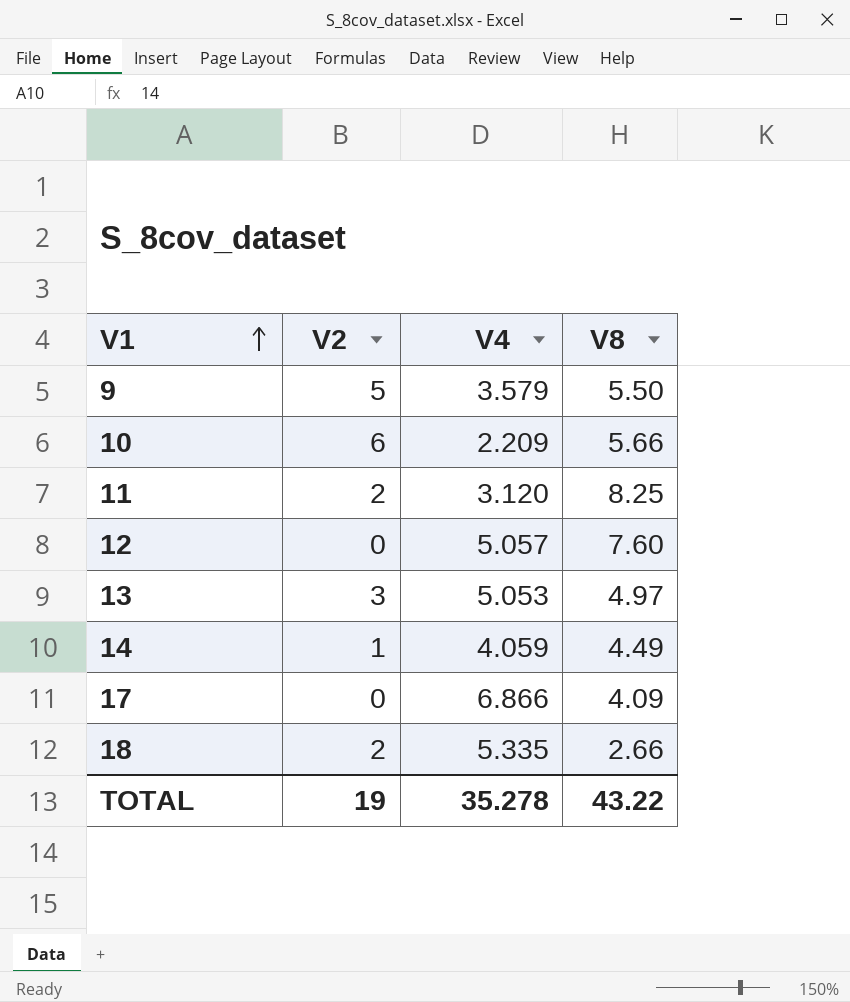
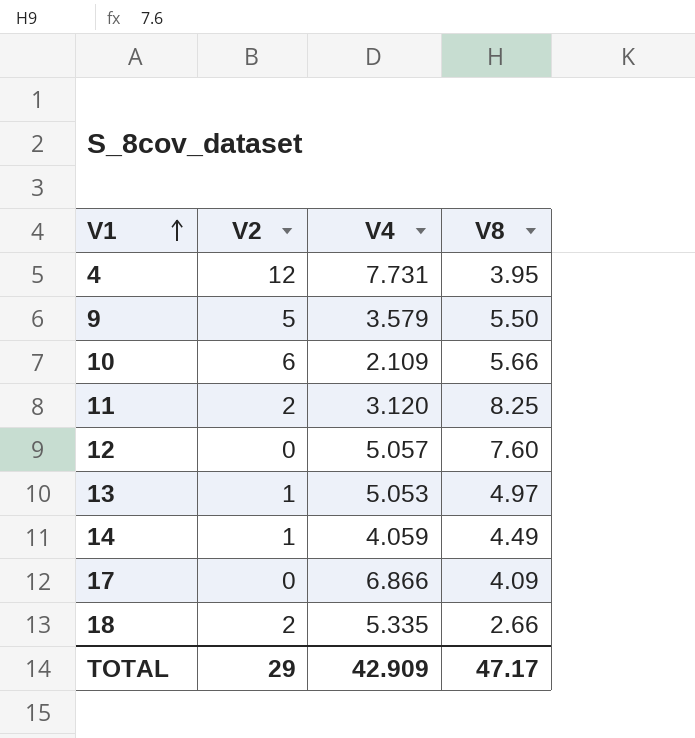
row 4: none -> 12 | 7.731 | 3.95
10 | V4: 2.209 -> 2.109
13 | V2: 3 -> 1
TOTAL | V2: 19 -> 29
TOTAL | V4: 35.278 -> 42.909
TOTAL | V8: 43.22 -> 47.17

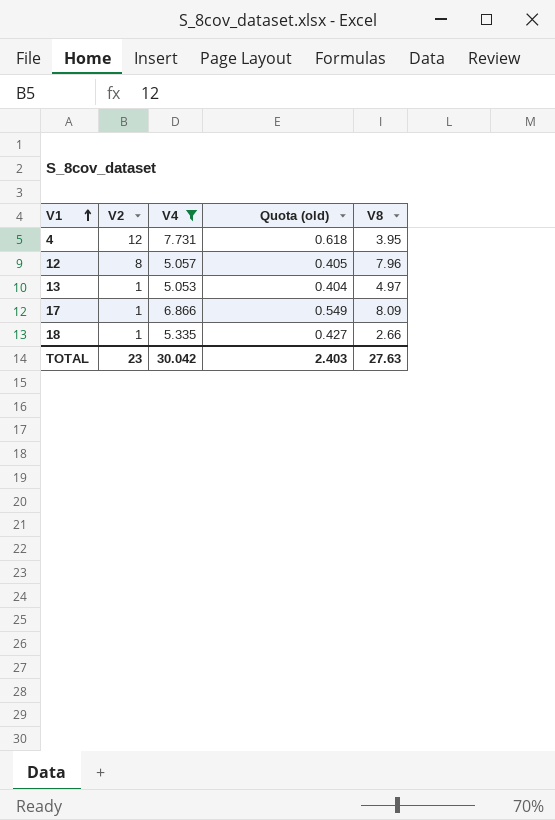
filter: none -> V4 >= 5.053
column Quota (old) | formula: none -> [V4] * 0.08
12 | V2: 0 -> 8
12 | V8: 7.60 -> 7.96
17 | V2: 0 -> 1
17 | V8: 4.09 -> 8.09
18 | V2: 2 -> 1
TOTAL | V2: 29 -> 23
TOTAL | V4: 42.909 -> 30.042
TOTAL | V8: 47.17 -> 27.63

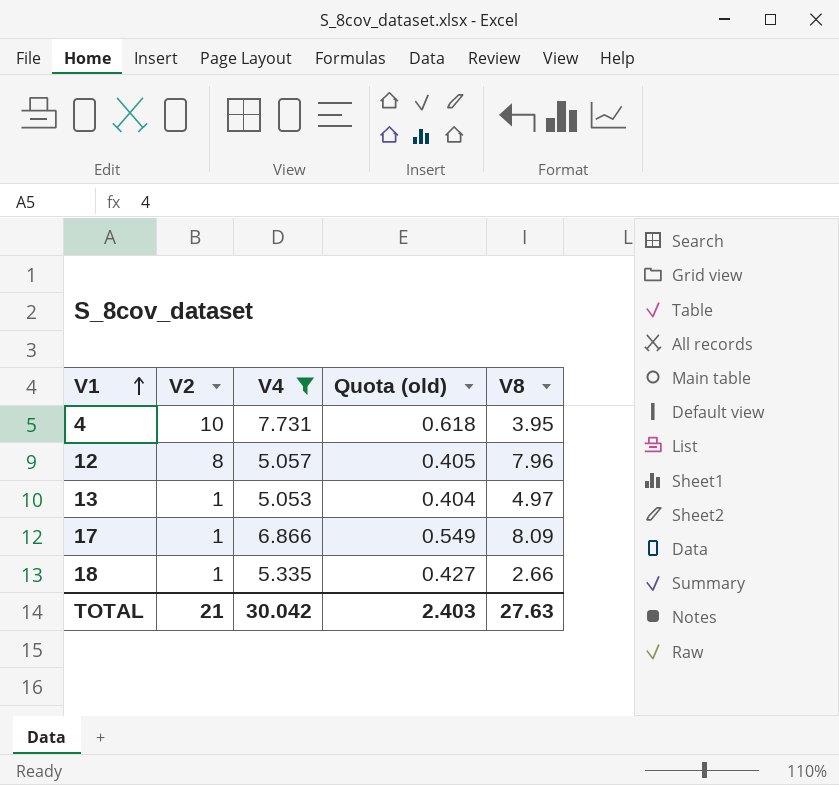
4 | V2: 12 -> 10
TOTAL | V2: 23 -> 21

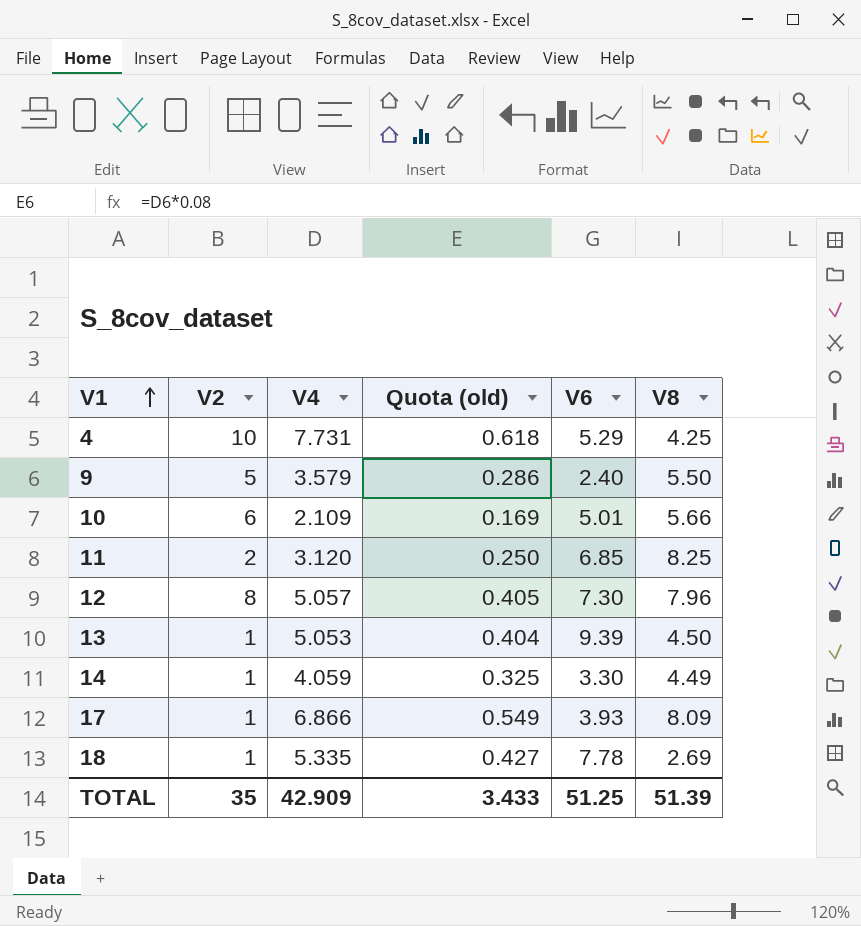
filter: V4 >= 5.053 -> none
column V6 | position: none -> 5
4 | V8: 3.95 -> 4.25
13 | V8: 4.97 -> 4.50
18 | V8: 2.66 -> 2.69
TOTAL | V2: 21 -> 35
TOTAL | V4: 30.042 -> 42.909
TOTAL | Quota (old): 2.403 -> 3.433
TOTAL | V8: 27.63 -> 51.39

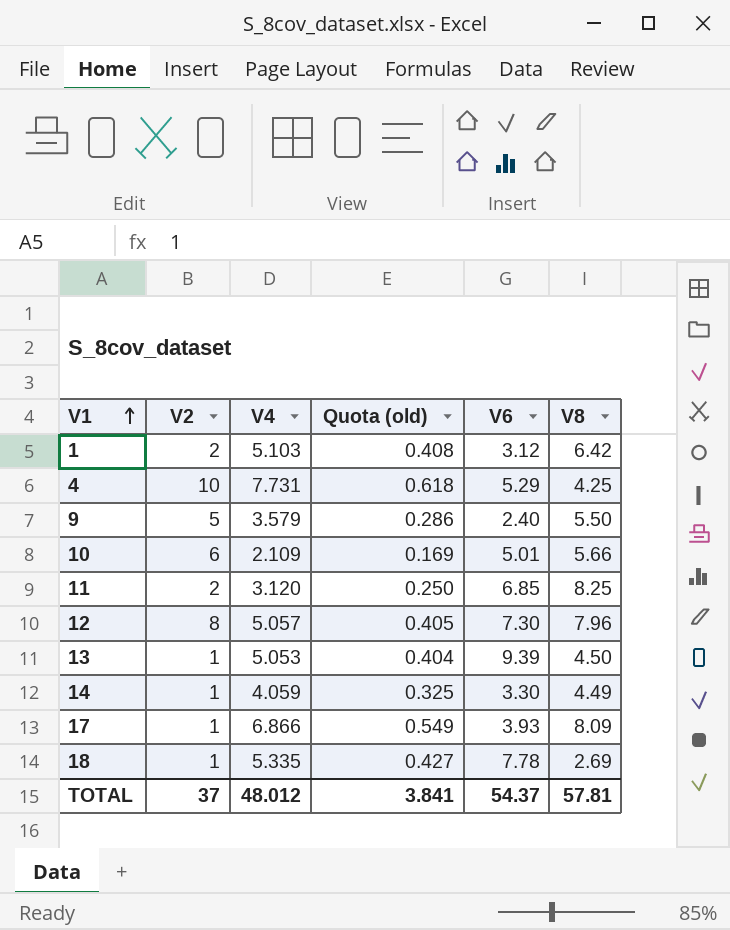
row 1: none -> 2 | 5.103 | 0.408 | 3.12 | 6.42
TOTAL | V2: 35 -> 37
TOTAL | V4: 42.909 -> 48.012
TOTAL | Quota (old): 3.433 -> 3.841
TOTAL | V6: 51.25 -> 54.37
TOTAL | V8: 51.39 -> 57.81

